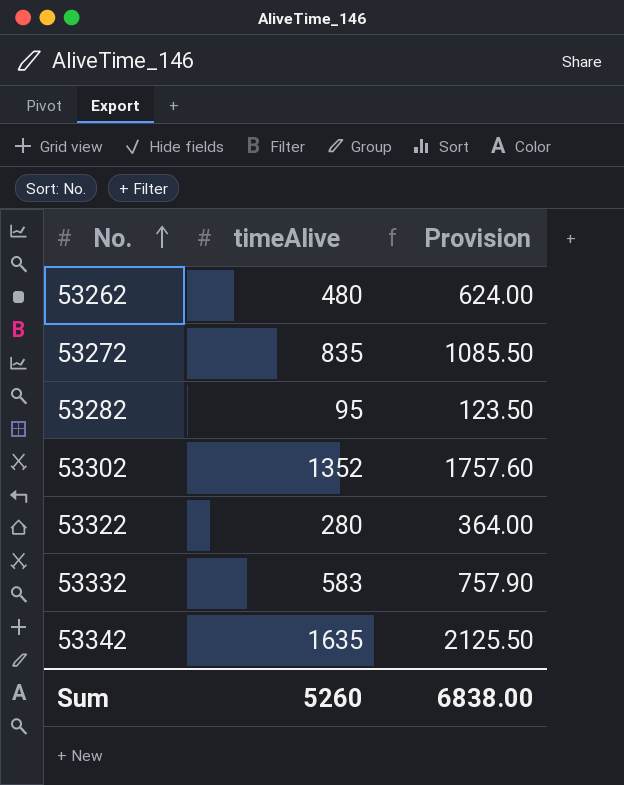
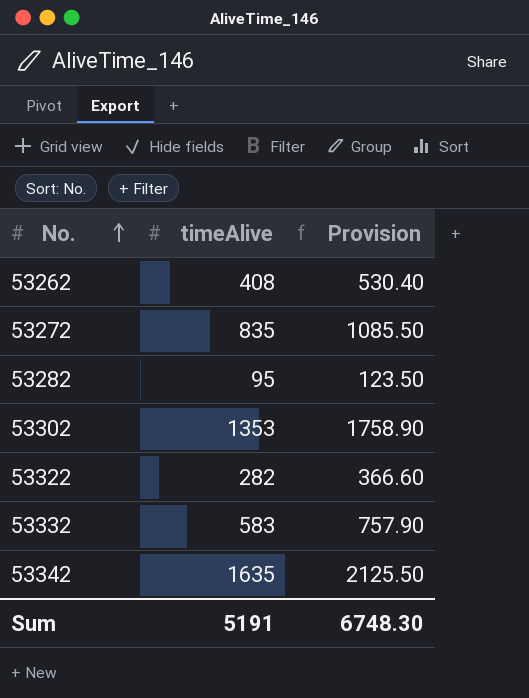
53262 | timeAlive: 480 -> 408
53262 | Provision: 624.00 -> 530.40
53302 | timeAlive: 1352 -> 1353
53302 | Provision: 1757.60 -> 1758.90
53322 | timeAlive: 280 -> 282
53322 | Provision: 364.00 -> 366.60
Sum | timeAlive: 5260 -> 5191
Sum | Provision: 6838.00 -> 6748.30

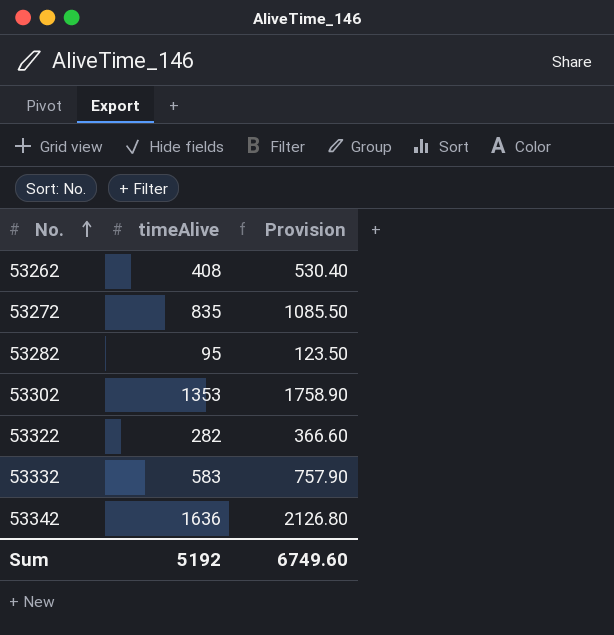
53342 | timeAlive: 1635 -> 1636
53342 | Provision: 2125.50 -> 2126.80
Sum | timeAlive: 5191 -> 5192
Sum | Provision: 6748.30 -> 6749.60

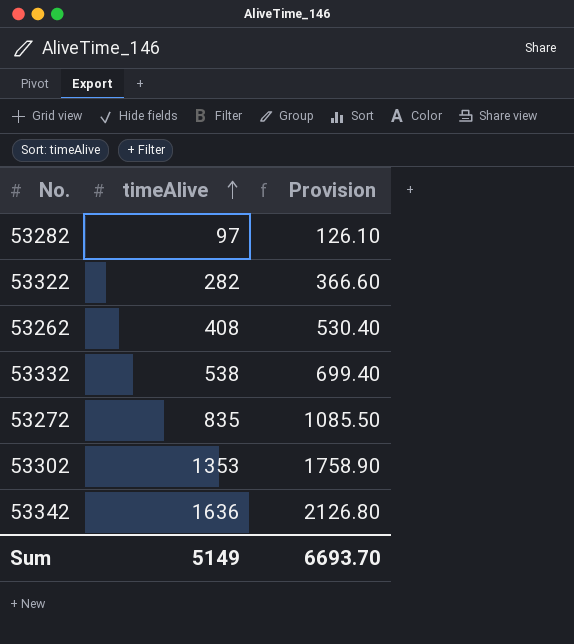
row order: No. ascending -> timeAlive ascending
53282 | timeAlive: 95 -> 97
53282 | Provision: 123.50 -> 126.10
53332 | timeAlive: 583 -> 538
53332 | Provision: 757.90 -> 699.40
Sum | timeAlive: 5192 -> 5149
Sum | Provision: 6749.60 -> 6693.70

